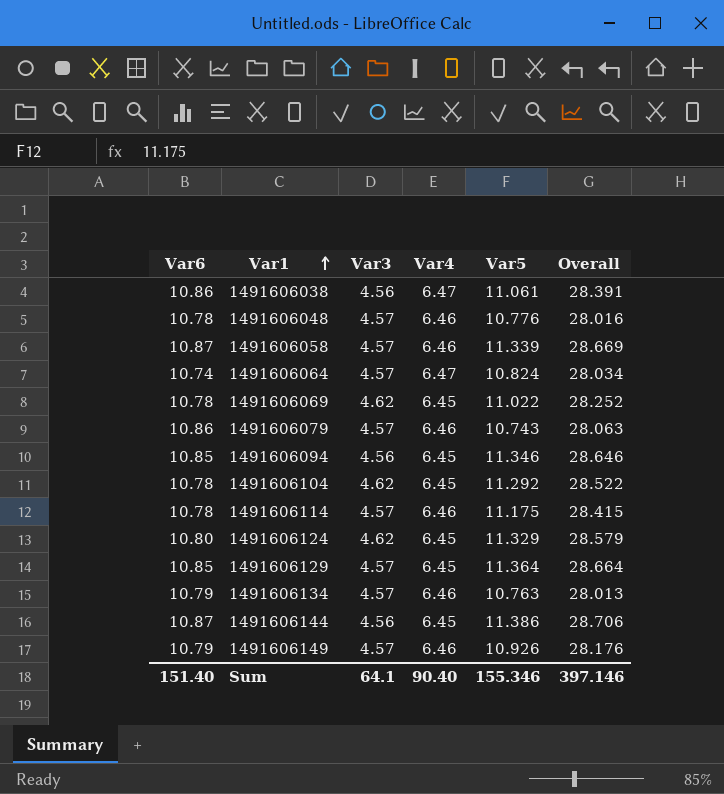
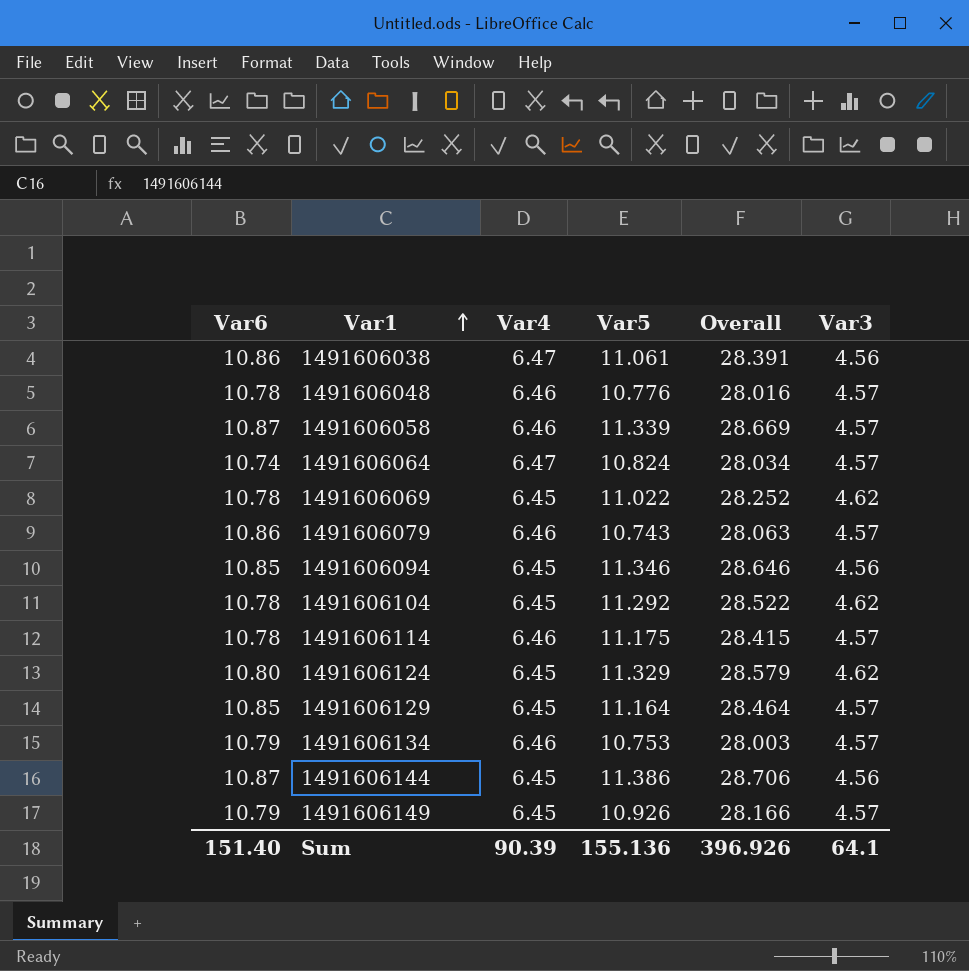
column Var3 | position: 3 -> 6
1491606129 | Var5: 11.364 -> 11.164
1491606129 | Overall: 28.664 -> 28.464
1491606134 | Var5: 10.763 -> 10.753
1491606134 | Overall: 28.013 -> 28.003
1491606149 | Var4: 6.46 -> 6.45
1491606149 | Overall: 28.176 -> 28.166
Sum | Var4: 90.40 -> 90.39
Sum | Var5: 155.346 -> 155.136
Sum | Overall: 397.146 -> 396.926

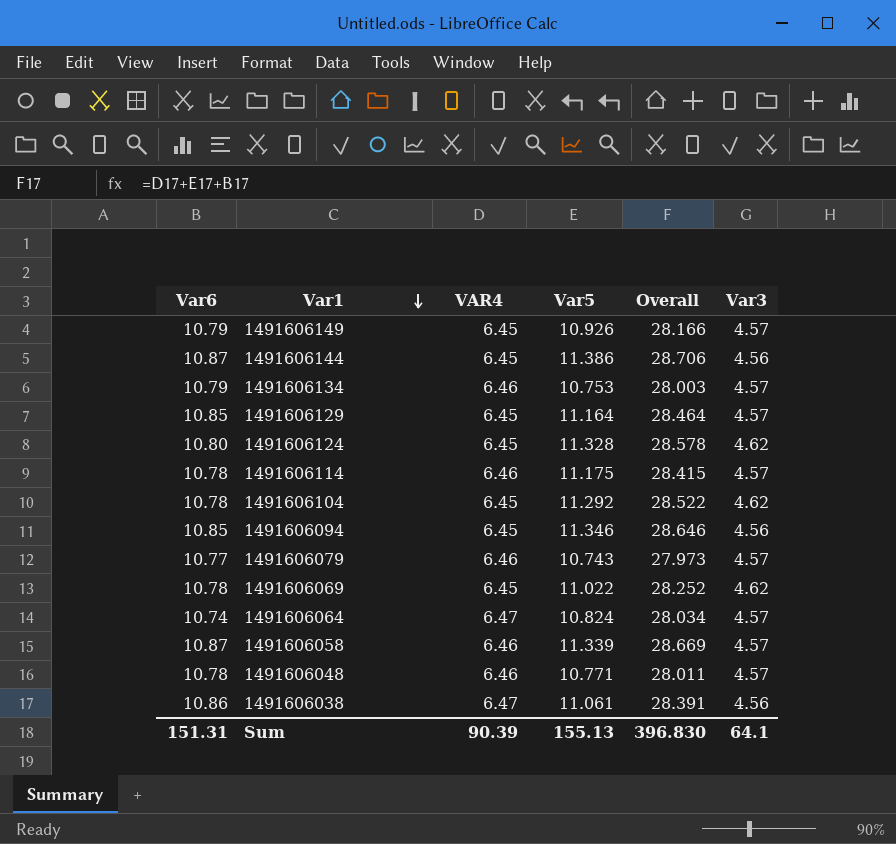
row order: Var1 ascending -> Var1 descending
column name: Var4 -> VAR4
1491606124 | Var5: 11.329 -> 11.328
1491606124 | Overall: 28.579 -> 28.578
1491606079 | Var6: 10.86 -> 10.77
1491606079 | Overall: 28.063 -> 27.973
1491606048 | Var5: 10.776 -> 10.771
1491606048 | Overall: 28.016 -> 28.011
Sum | Var6: 151.40 -> 151.31
Sum | Var5: 155.136 -> 155.13
Sum | Overall: 396.926 -> 396.830

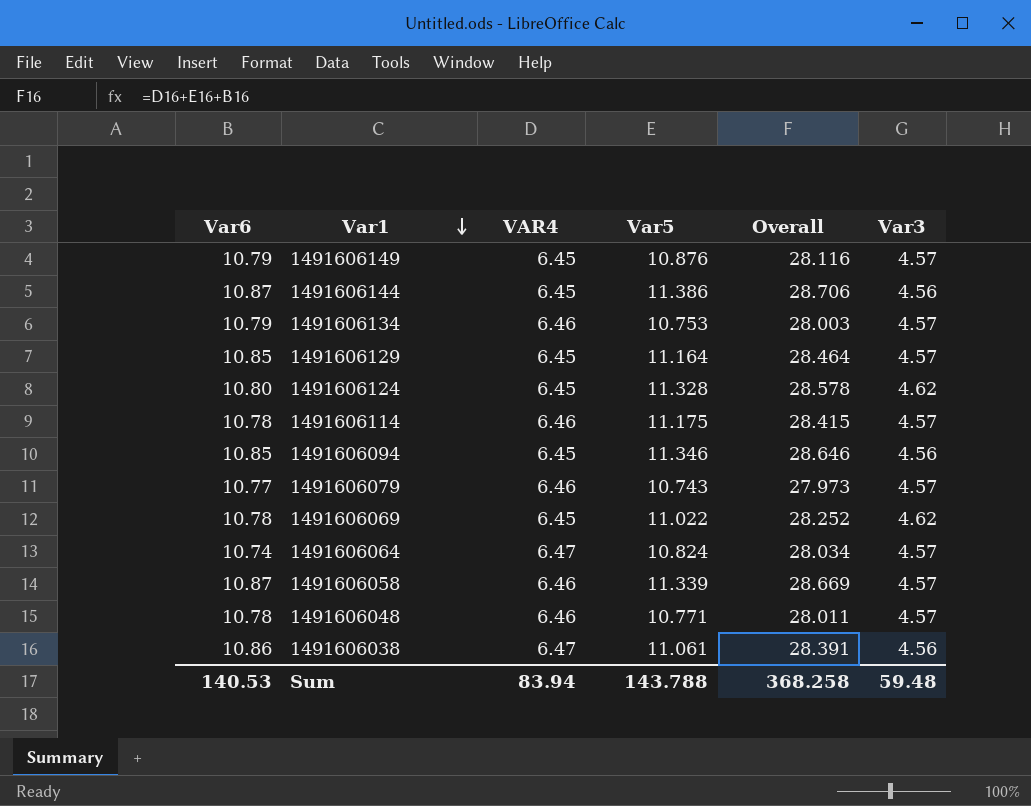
row 1491606104: 10.78 | 6.45 | 11.292 | 28.522 | 4.62 -> none
1491606149 | Var5: 10.926 -> 10.876
1491606149 | Overall: 28.166 -> 28.116
Sum | Var6: 151.31 -> 140.53
Sum | VAR4: 90.39 -> 83.94
Sum | Var5: 155.13 -> 143.788
Sum | Overall: 396.830 -> 368.258
Sum | Var3: 64.1 -> 59.48

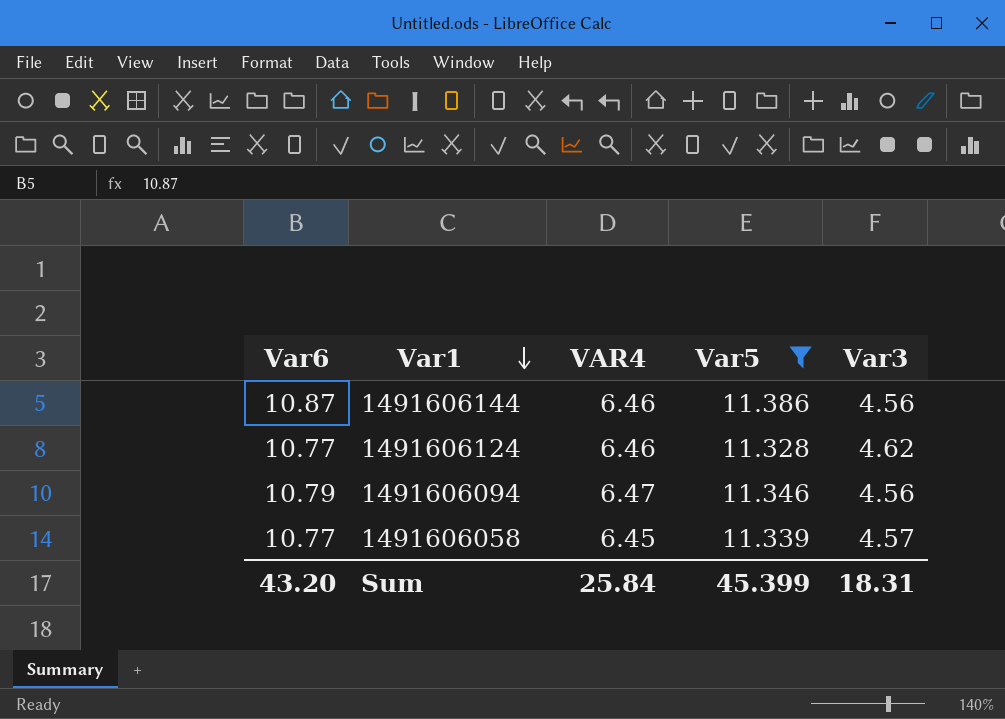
filter: none -> Var5 >= 11.328
column Overall | formula: [Var6] + [VAR4] + [Var5] -> none
1491606144 | VAR4: 6.45 -> 6.46
1491606124 | Var6: 10.80 -> 10.77
1491606124 | VAR4: 6.45 -> 6.46
1491606094 | Var6: 10.85 -> 10.79
1491606094 | VAR4: 6.45 -> 6.47
1491606058 | Var6: 10.87 -> 10.77
1491606058 | VAR4: 6.46 -> 6.45
Sum | Var6: 140.53 -> 43.20
Sum | VAR4: 83.94 -> 25.84
Sum | Var5: 143.788 -> 45.399
Sum | Var3: 59.48 -> 18.31

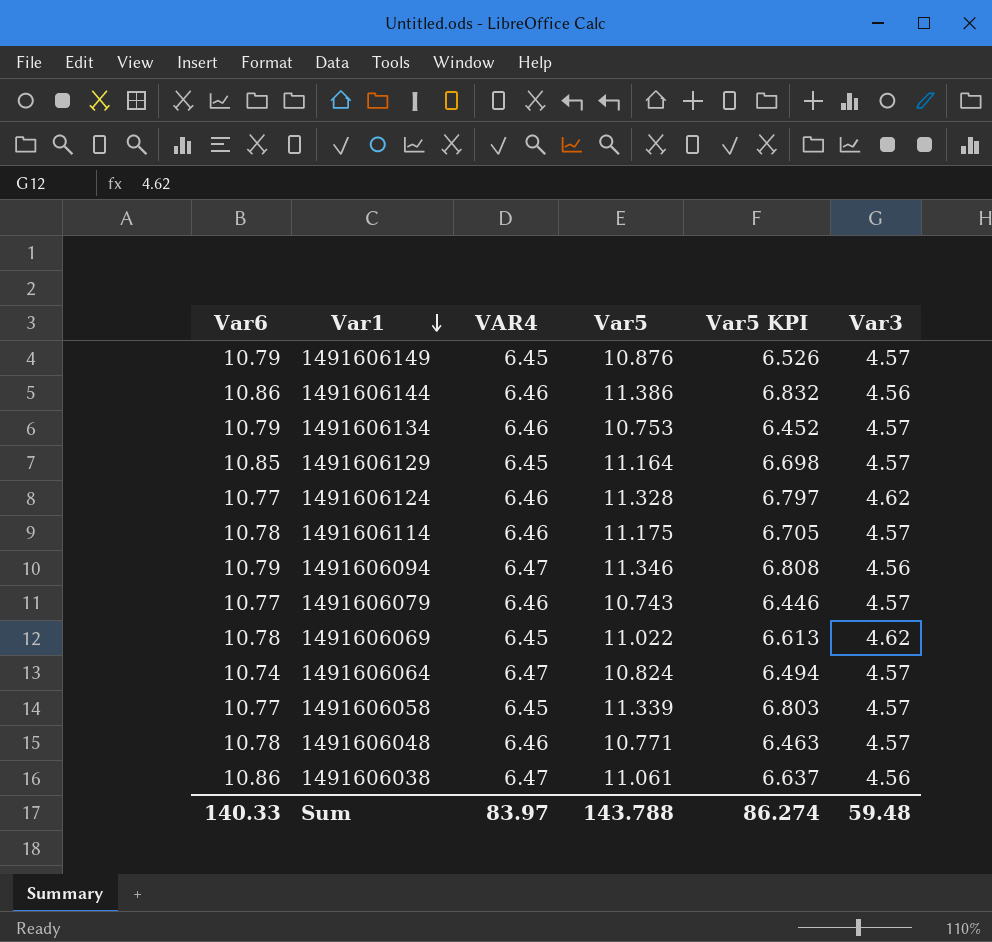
filter: Var5 >= 11.328 -> none
column Var5 KPI | formula: none -> [Var5] * 0.6
1491606144 | Var6: 10.87 -> 10.86
Sum | Var6: 43.20 -> 140.33
Sum | VAR4: 25.84 -> 83.97
Sum | Var5: 45.399 -> 143.788
Sum | Var3: 18.31 -> 59.48

